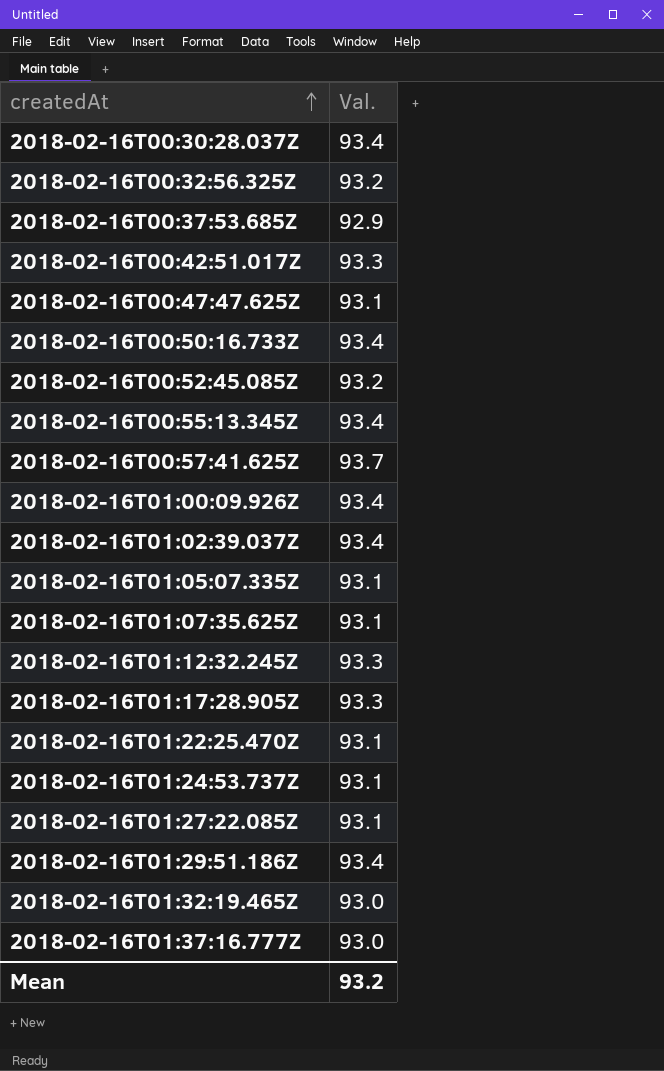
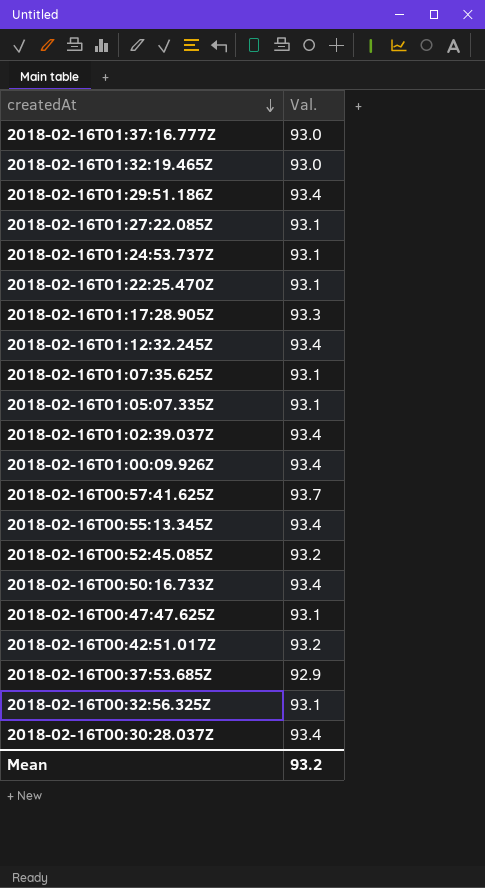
row order: createdAt ascending -> createdAt descending
2018-02-16T01:12:32.245Z | Val.: 93.3 -> 93.4
2018-02-16T00:42:51.017Z | Val.: 93.3 -> 93.2
2018-02-16T00:32:56.325Z | Val.: 93.2 -> 93.1

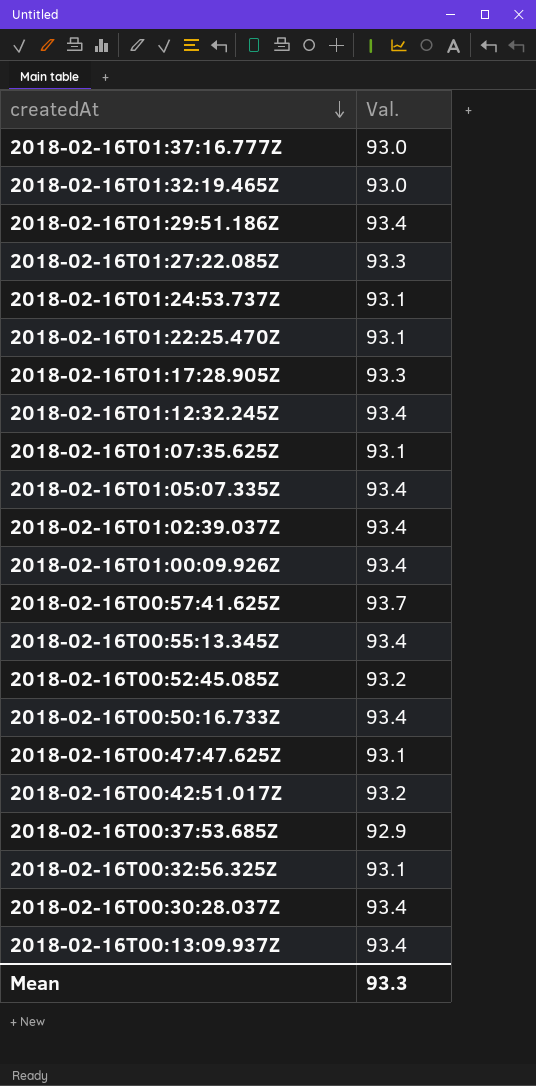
2018-02-16T01:27:22.085Z | Val.: 93.1 -> 93.3
2018-02-16T01:05:07.335Z | Val.: 93.1 -> 93.4
row 2018-02-16T00:13:09.937Z: none -> 93.4
Mean | Val.: 93.2 -> 93.3

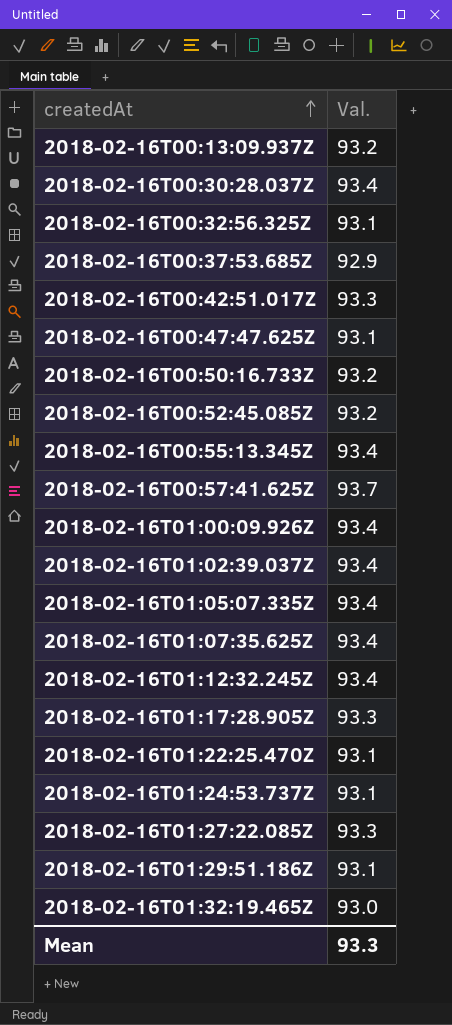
row order: createdAt descending -> createdAt ascending
row 2018-02-16T01:37:16.777Z: 93.0 -> none
2018-02-16T00:13:09.937Z | Val.: 93.4 -> 93.2
2018-02-16T00:42:51.017Z | Val.: 93.2 -> 93.3
2018-02-16T00:50:16.733Z | Val.: 93.4 -> 93.2
2018-02-16T01:07:35.625Z | Val.: 93.1 -> 93.4
2018-02-16T01:29:51.186Z | Val.: 93.4 -> 93.1

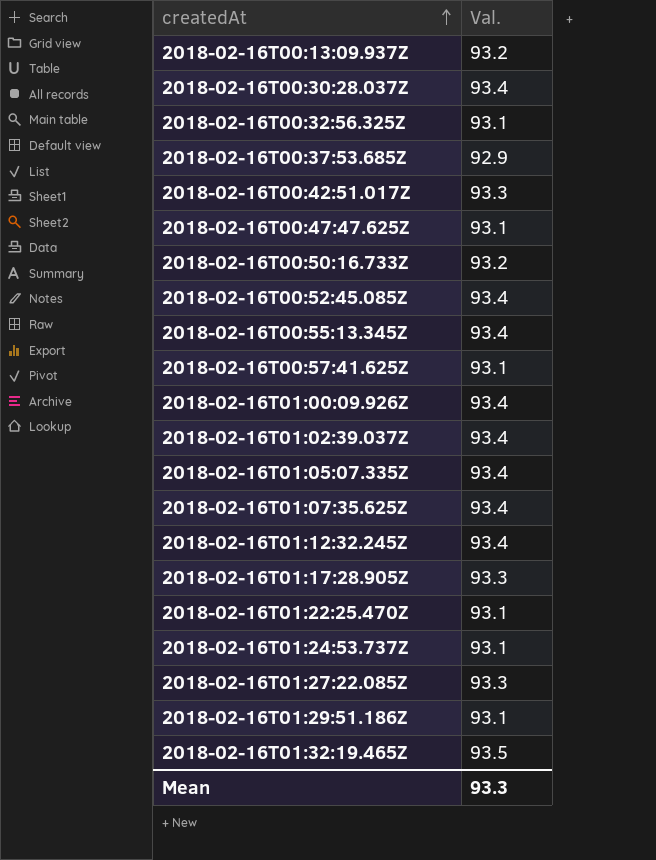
2018-02-16T00:52:45.085Z | Val.: 93.2 -> 93.4
2018-02-16T00:57:41.625Z | Val.: 93.7 -> 93.1
2018-02-16T01:32:19.465Z | Val.: 93.0 -> 93.5

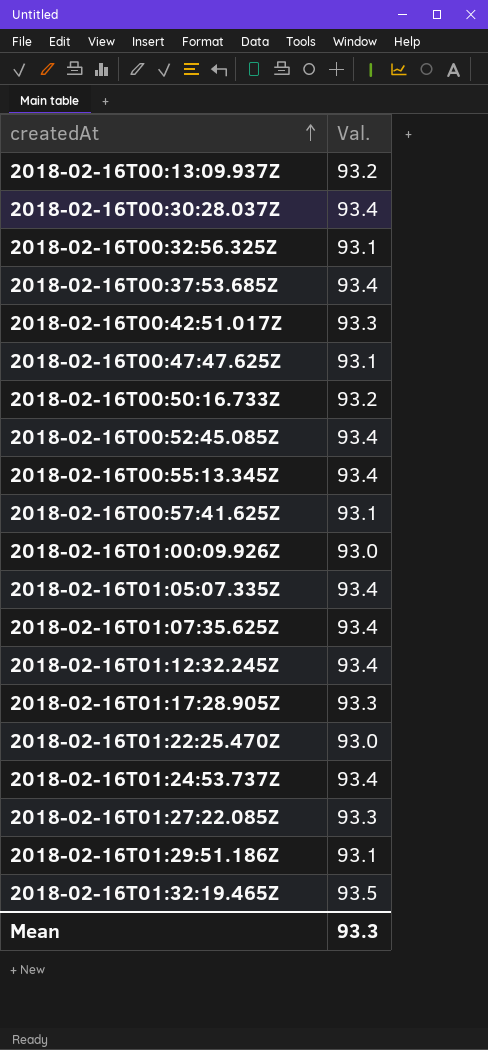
row 2018-02-16T01:02:39.037Z: 93.4 -> none
2018-02-16T00:37:53.685Z | Val.: 92.9 -> 93.4
2018-02-16T01:00:09.926Z | Val.: 93.4 -> 93.0
2018-02-16T01:22:25.470Z | Val.: 93.1 -> 93.0
2018-02-16T01:24:53.737Z | Val.: 93.1 -> 93.4

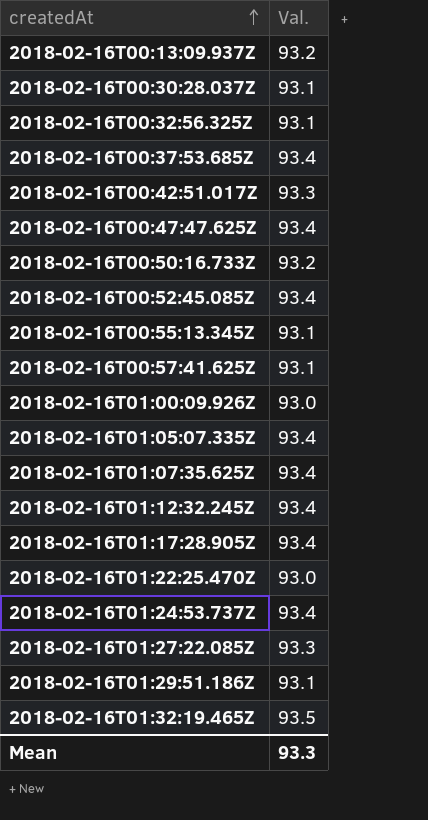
2018-02-16T00:30:28.037Z | Val.: 93.4 -> 93.1
2018-02-16T00:47:47.625Z | Val.: 93.1 -> 93.4
2018-02-16T00:55:13.345Z | Val.: 93.4 -> 93.1
2018-02-16T01:17:28.905Z | Val.: 93.3 -> 93.4

